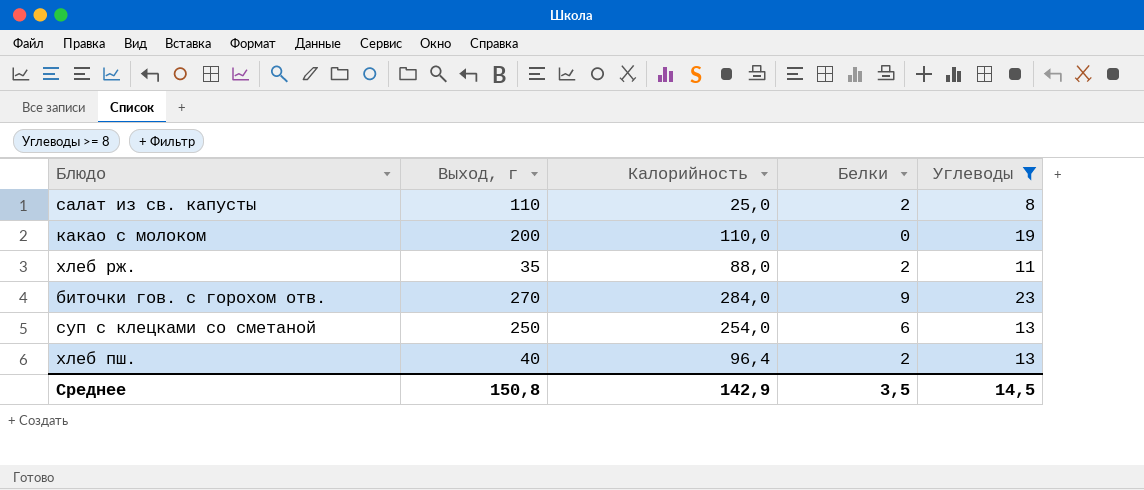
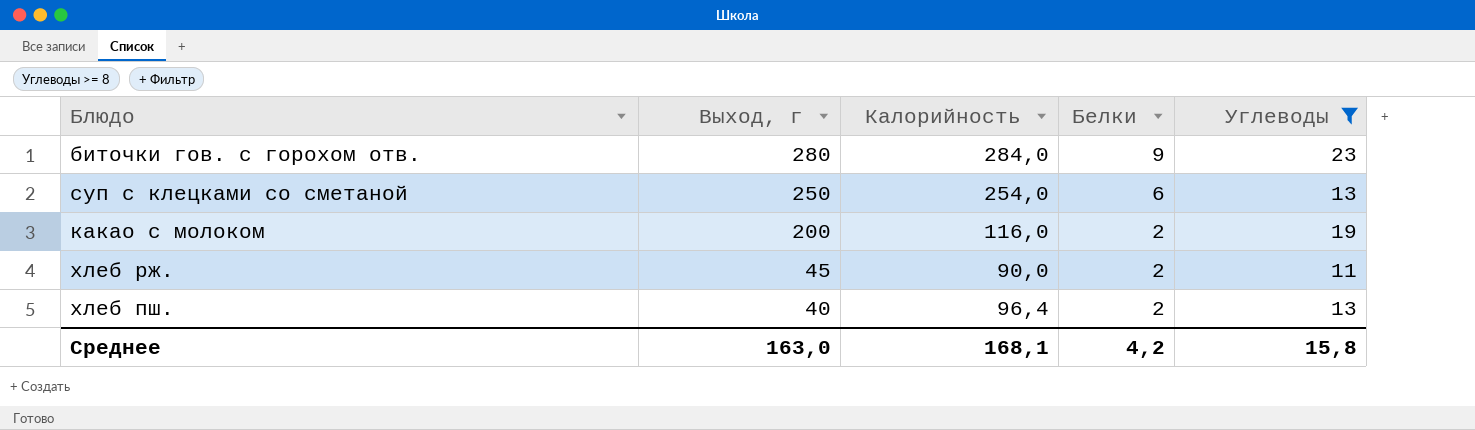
row order: none -> Выход, г descending
row салат из св. капусты: 110 | 25,0 | 2 | 8 -> none
биточки гов. с горохом отв. | Выход, г: 270 -> 280
какао с молоком | Калорийность: 110,0 -> 116,0
какао с молоком | Белки: 0 -> 2
хлеб рж. | Выход, г: 35 -> 45
хлеб рж. | Калорийность: 88,0 -> 90,0
Среднее | Выход, г: 150,8 -> 163,0
Среднее | Калорийность: 142,9 -> 168,1
Среднее | Белки: 3,5 -> 4,2
Среднее | Углеводы: 14,5 -> 15,8

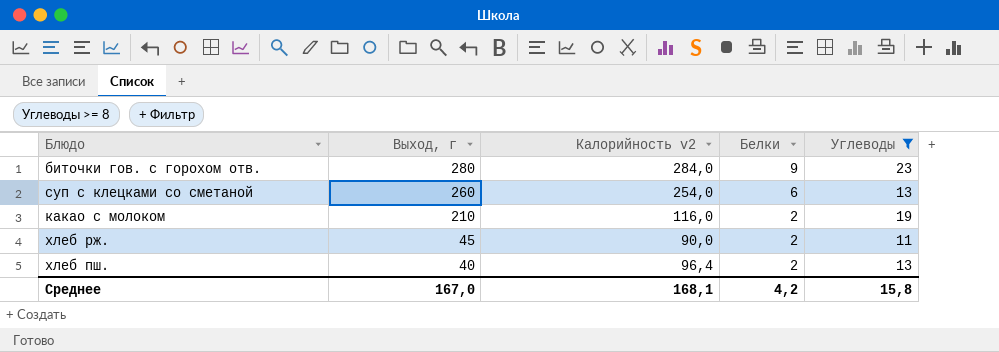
column name: Калорийность -> Калорийность v2
суп с клецками со сметаной | Выход, г: 250 -> 260
какао с молоком | Выход, г: 200 -> 210
Среднее | Выход, г: 163,0 -> 167,0

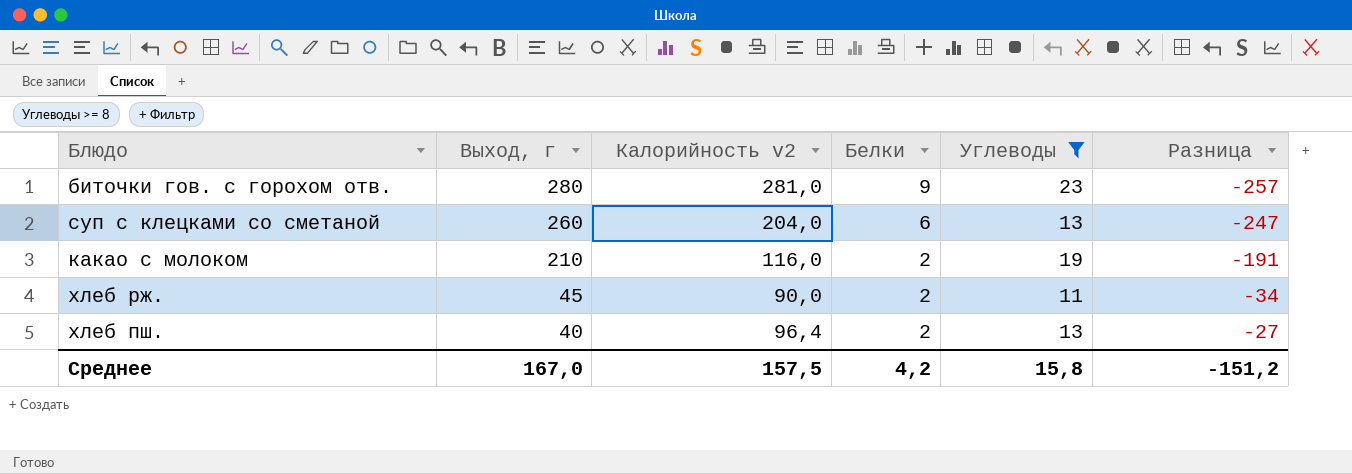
column Разница | formula: none -> [Углеводы] - [Выход, г]
биточки гов. с горохом отв. | Калорийность v2: 284,0 -> 281,0
суп с клецками со сметаной | Калорийность v2: 254,0 -> 204,0
Среднее | Калорийность v2: 168,1 -> 157,5

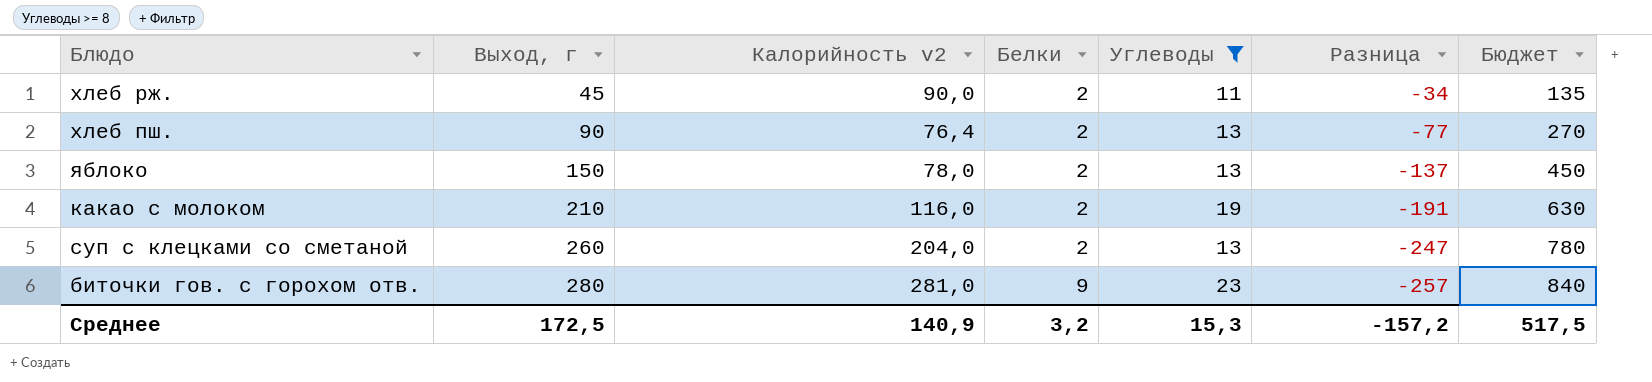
row order: Выход, г descending -> Выход, г ascending
column Бюджет | formula: none -> [Выход, г] * 3
хлеб пш. | Выход, г: 40 -> 90
хлеб пш. | Калорийность v2: 96,4 -> 76,4
хлеб пш. | Разница: -27 -> -77
row яблоко: none -> 150 | 78,0 | 2 | 13 | -137 | 450
суп с клецками со сметаной | Белки: 6 -> 2
Среднее | Выход, г: 167,0 -> 172,5
Среднее | Калорийность v2: 157,5 -> 140,9
Среднее | Белки: 4,2 -> 3,2
Среднее | Углеводы: 15,8 -> 15,3
Среднее | Разница: -151,2 -> -157,2

